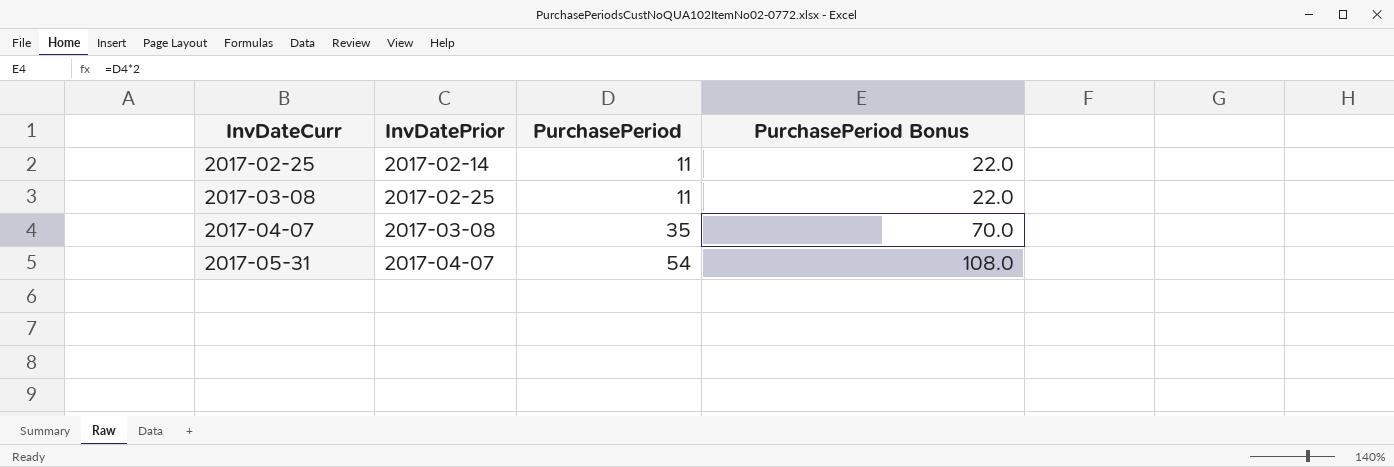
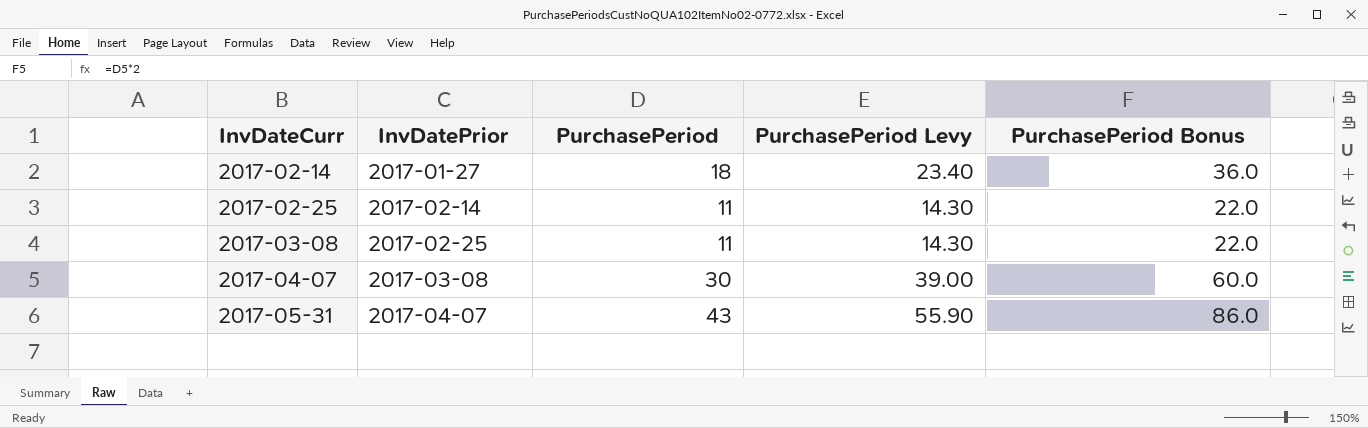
column PurchasePeriod Levy | formula: none -> [PurchasePeriod] * 1.3
row 2017-02-14: none -> 2017-01-27 | 18 | 23.40 | 36.0
2017-04-07 | PurchasePeriod: 35 -> 30
2017-04-07 | PurchasePeriod Bonus: 70.0 -> 60.0
2017-05-31 | PurchasePeriod: 54 -> 43
2017-05-31 | PurchasePeriod Bonus: 108.0 -> 86.0

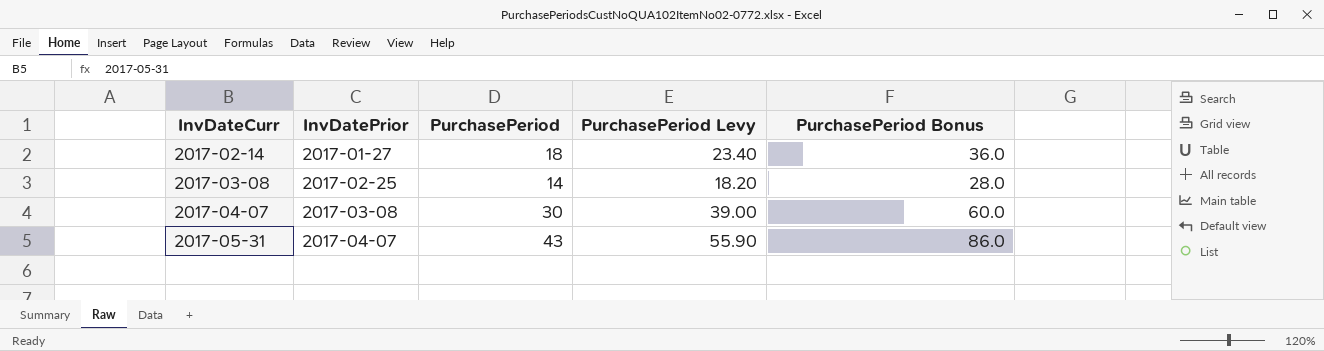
row 2017-02-25: 2017-02-14 | 11 | 14.30 | 22.0 -> none
2017-03-08 | PurchasePeriod: 11 -> 14
2017-03-08 | PurchasePeriod Levy: 14.30 -> 18.20
2017-03-08 | PurchasePeriod Bonus: 22.0 -> 28.0

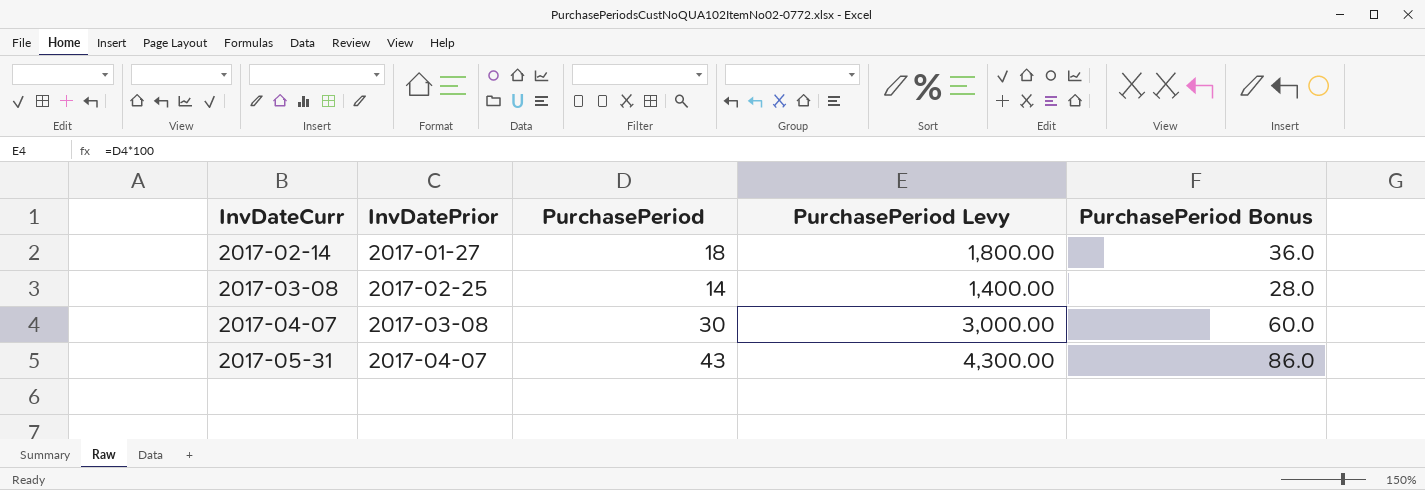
column PurchasePeriod Levy | formula: [PurchasePeriod] * 1.3 -> [PurchasePeriod] * 100

